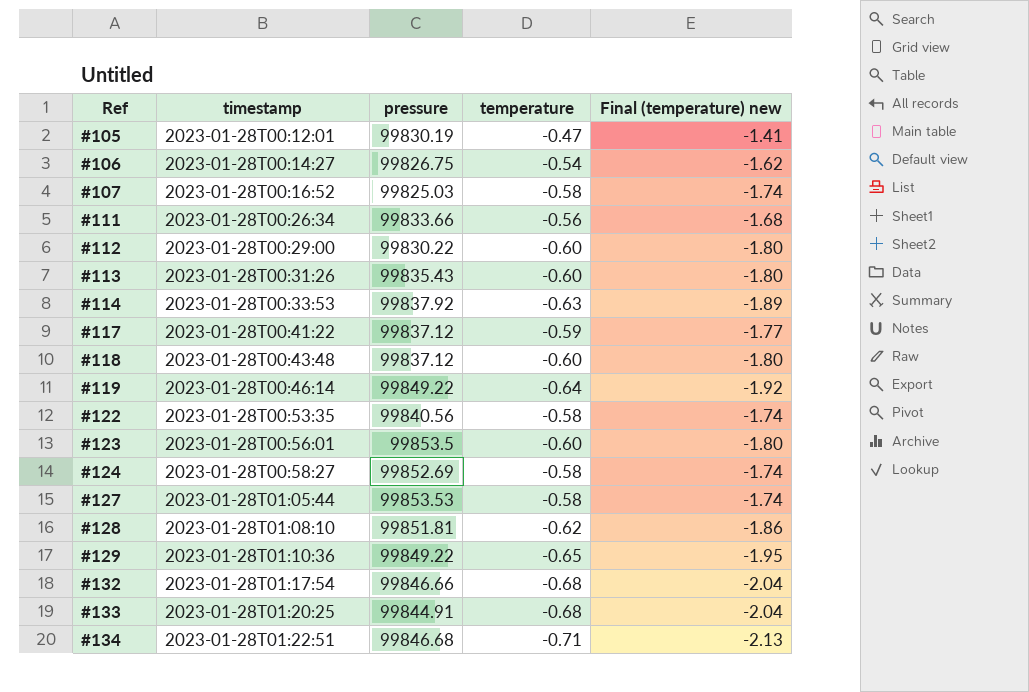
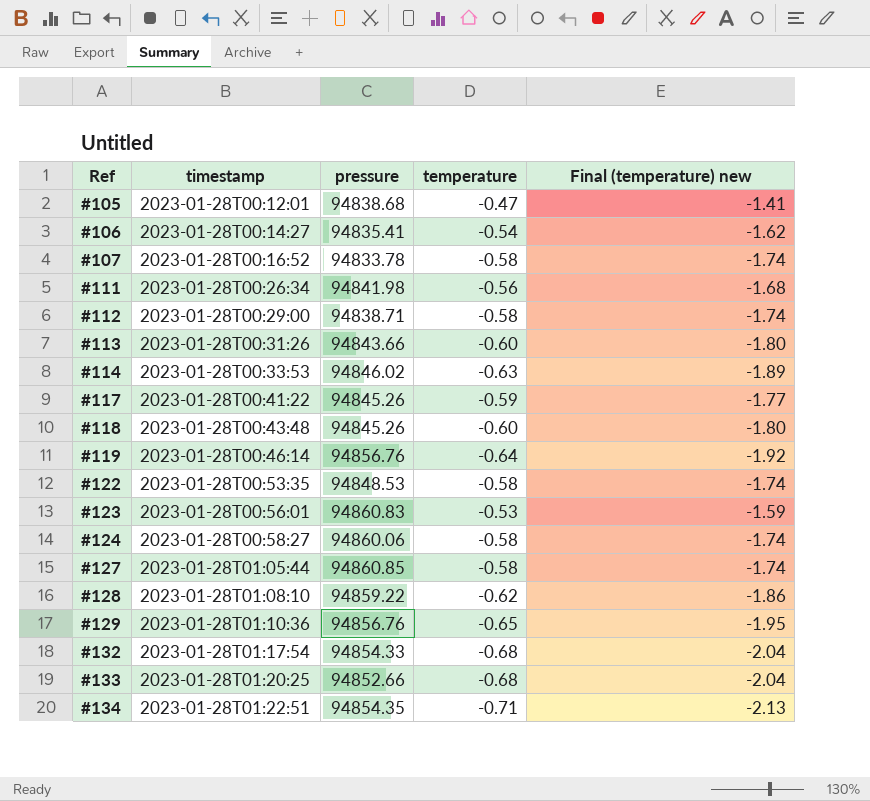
#105 | pressure: 99830.19 -> 94838.68
#106 | pressure: 99826.75 -> 94835.41
#107 | pressure: 99825.03 -> 94833.78
#111 | pressure: 99833.66 -> 94841.98
#112 | pressure: 99830.22 -> 94838.71
#112 | temperature: -0.60 -> -0.58
#112 | Final (temperature) new: -1.80 -> -1.74
#113 | pressure: 99835.43 -> 94843.66
#114 | pressure: 99837.92 -> 94846.02
#117 | pressure: 99837.12 -> 94845.26
#118 | pressure: 99837.12 -> 94845.26
#119 | pressure: 99849.22 -> 94856.76
#122 | pressure: 99840.56 -> 94848.53
#123 | pressure: 99853.5 -> 94860.83
#123 | temperature: -0.60 -> -0.53
#123 | Final (temperature) new: -1.80 -> -1.59
#124 | pressure: 99852.69 -> 94860.06
#127 | pressure: 99853.53 -> 94860.85
#128 | pressure: 99851.81 -> 94859.22
#129 | pressure: 99849.22 -> 94856.76
#132 | pressure: 99846.66 -> 94854.33
#133 | pressure: 99844.91 -> 94852.66
#134 | pressure: 99846.68 -> 94854.35

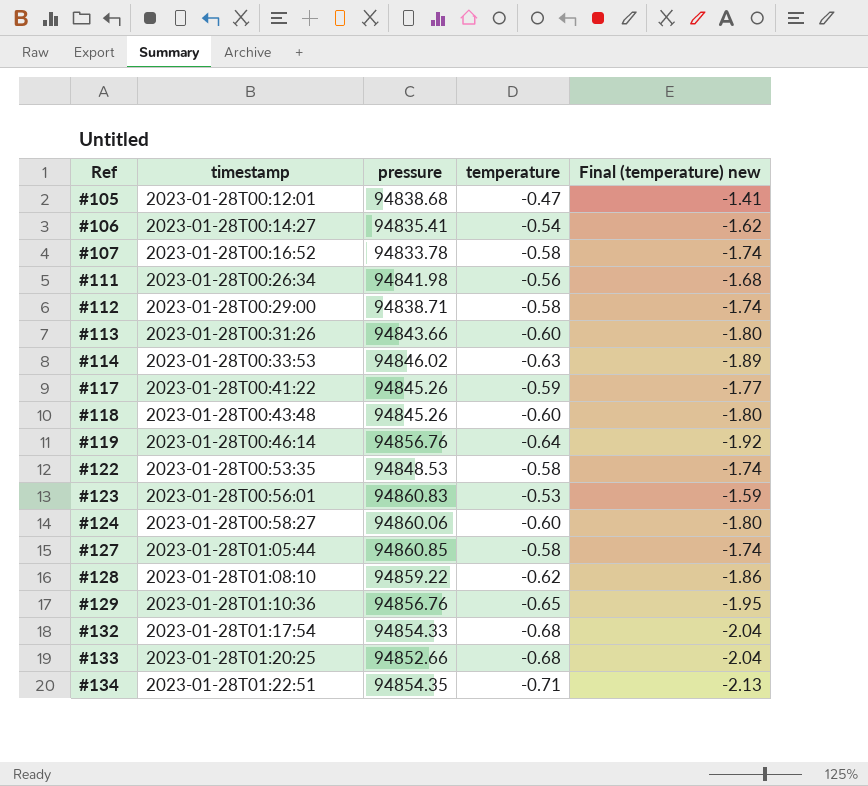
#124 | temperature: -0.58 -> -0.60
#124 | Final (temperature) new: -1.74 -> -1.80

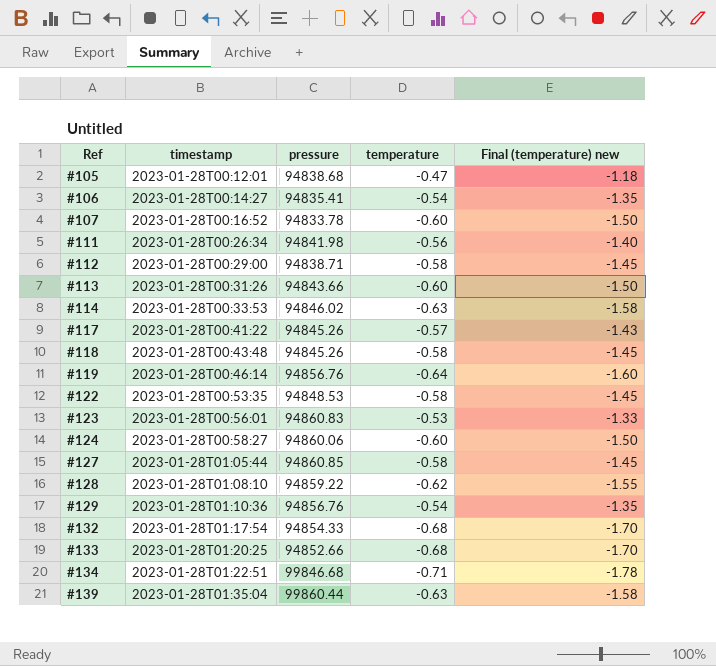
column Final (temperature) new | formula: [temperature] * 3 -> [temperature] * 2.5
#107 | temperature: -0.58 -> -0.60
#117 | temperature: -0.59 -> -0.57
#118 | temperature: -0.60 -> -0.58
#129 | temperature: -0.65 -> -0.54
#134 | pressure: 94854.35 -> 99846.68
row #139: none -> 2023-01-28T01:35:04 | 99860.44 | -0.63 | -1.58

